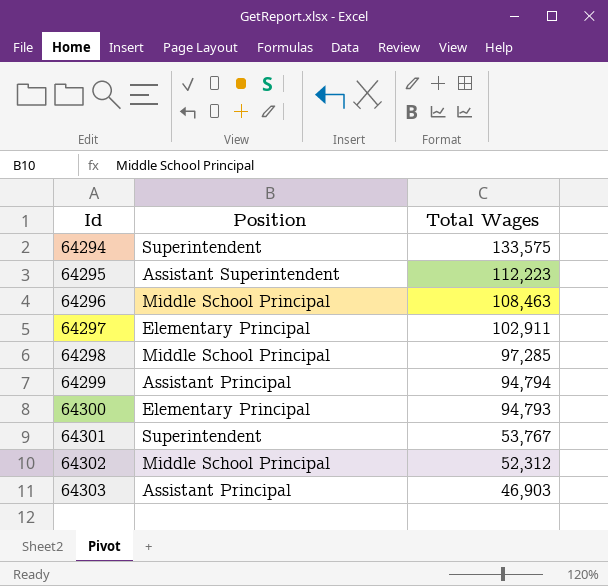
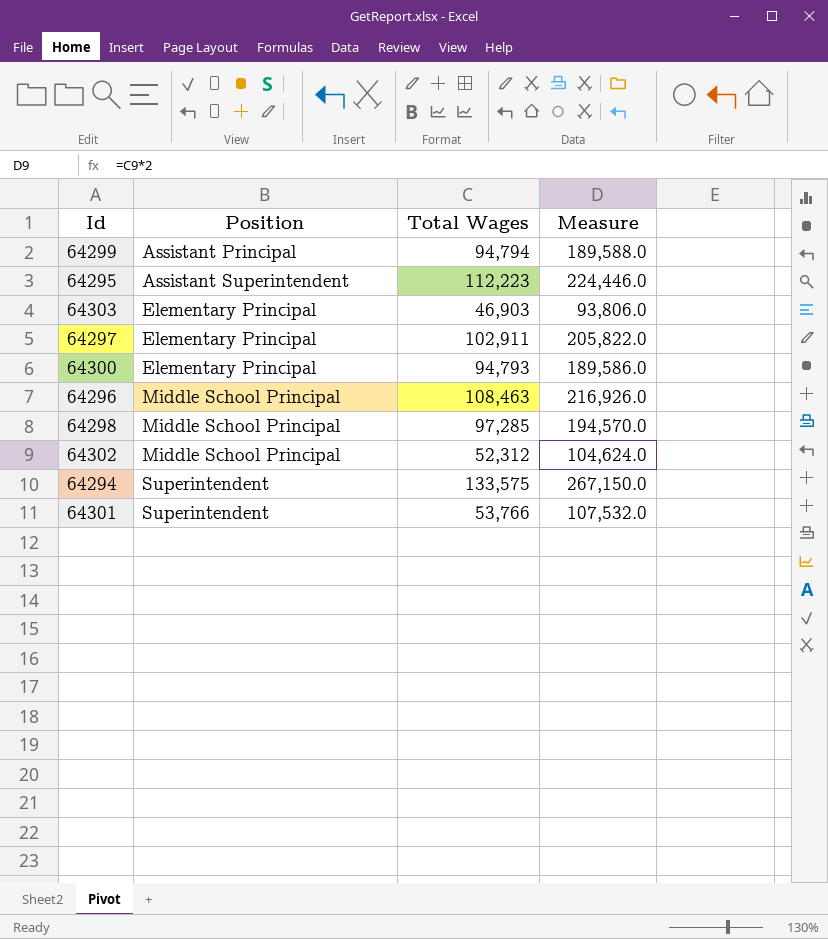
row order: Id ascending -> Position ascending
column Measure | formula: none -> [Total Wages] * 2
64303 | Position: Assistant Principal -> Elementary Principal
64301 | Total Wages: 53,767 -> 53,766

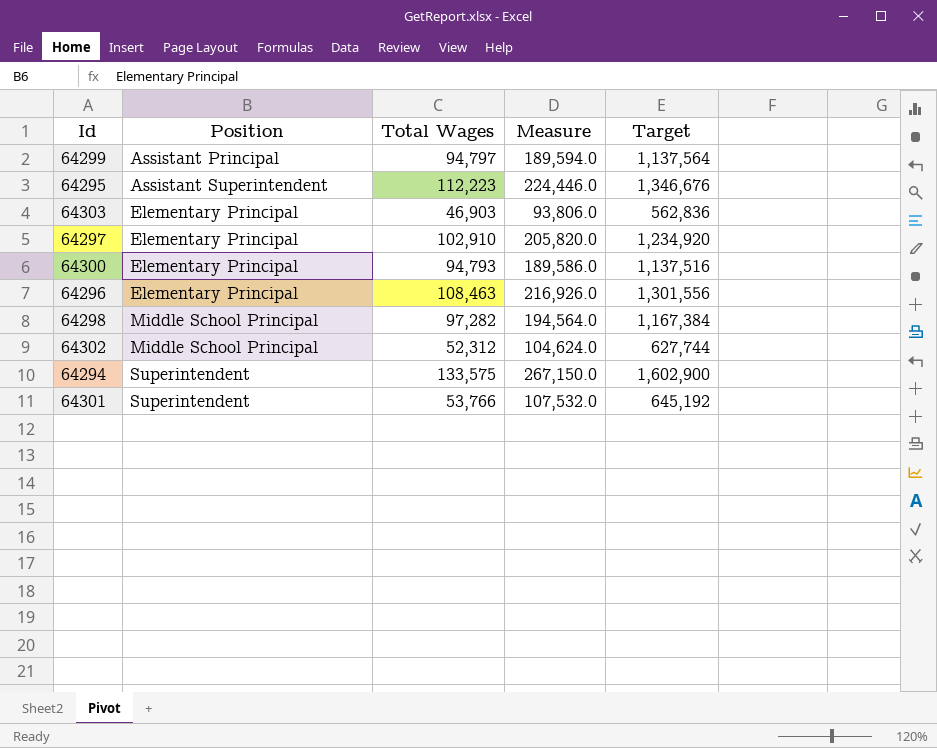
column Target | formula: none -> [Total Wages] * 12
64299 | Total Wages: 94,794 -> 94,797
64299 | Measure: 189,588.0 -> 189,594.0
64297 | Total Wages: 102,911 -> 102,910
64297 | Measure: 205,822.0 -> 205,820.0
64296 | Position: Middle School Principal -> Elementary Principal
64298 | Total Wages: 97,285 -> 97,282
64298 | Measure: 194,570.0 -> 194,564.0

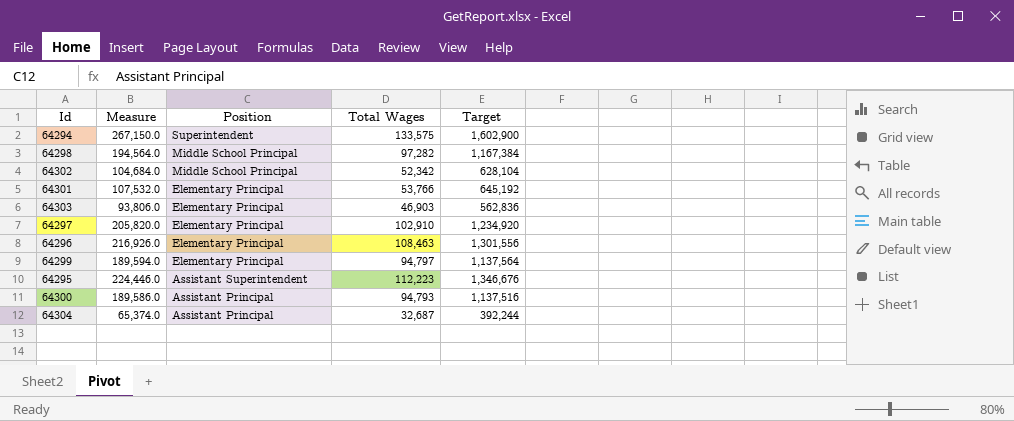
row order: Position ascending -> Position descending
column Measure | position: 4 -> 2
64302 | Measure: 104,624.0 -> 104,684.0
64302 | Total Wages: 52,312 -> 52,342
64302 | Target: 627,744 -> 628,104
64301 | Position: Superintendent -> Elementary Principal
64299 | Position: Assistant Principal -> Elementary Principal
64300 | Position: Elementary Principal -> Assistant Principal
row 64304: none -> 65,374.0 | Assistant Principal | 32,687 | 392,244

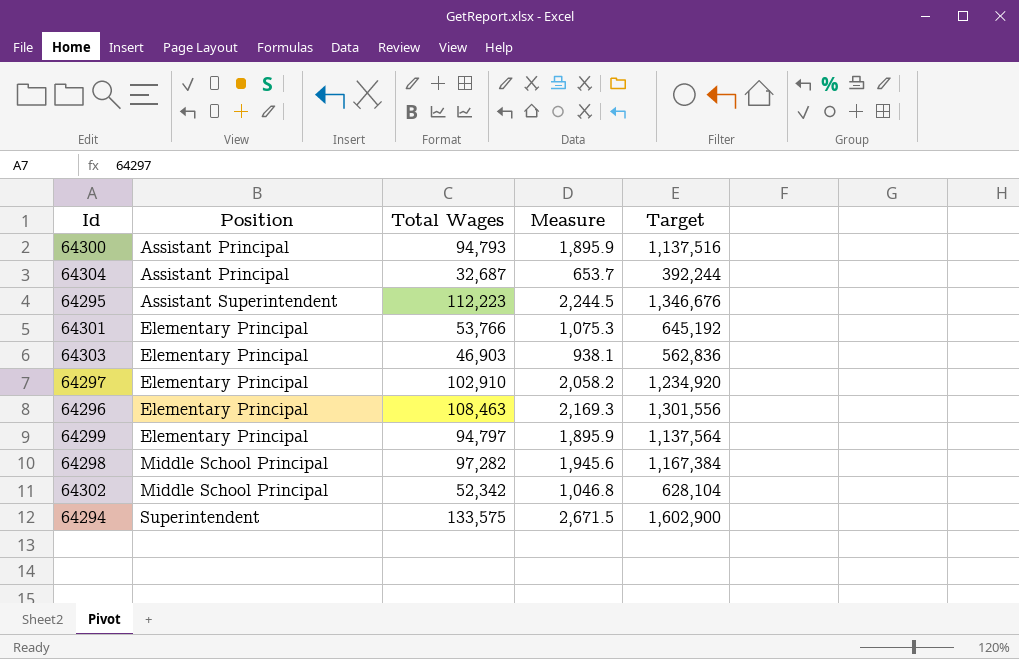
row order: Position descending -> Position ascending
column Measure | formula: [Total Wages] * 2 -> [Total Wages] * 0.02
column Measure | position: 2 -> 4

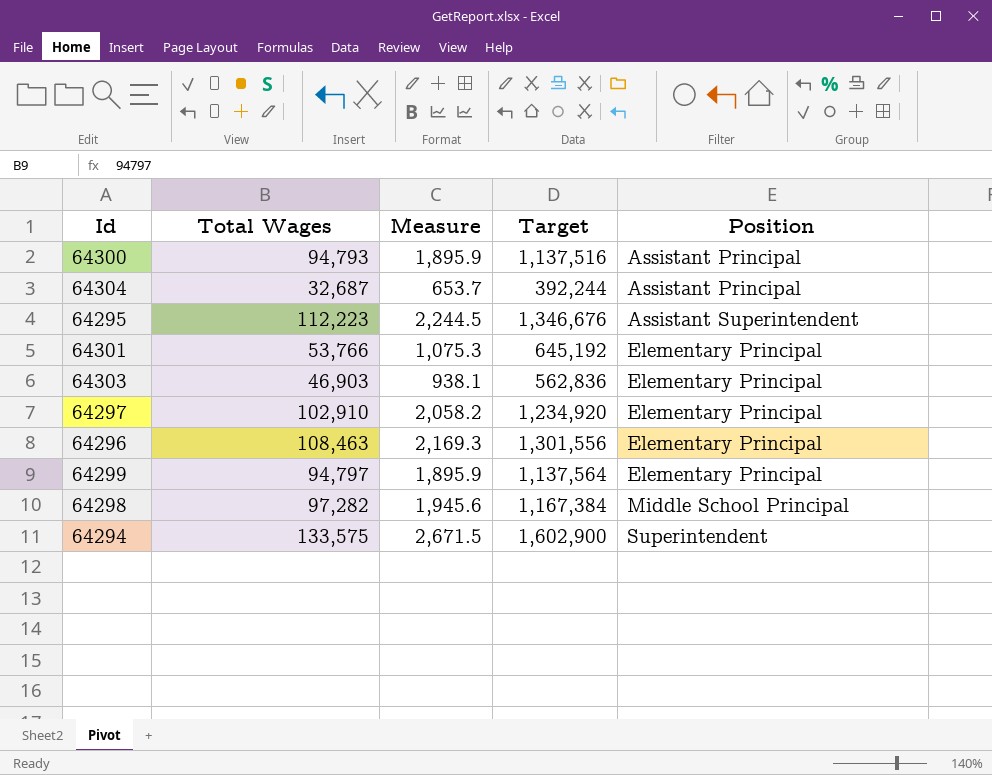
column Position | position: 2 -> 5
row 64302: Middle School Principal | 52,342 | 1,046.8 | 628,104 -> none

